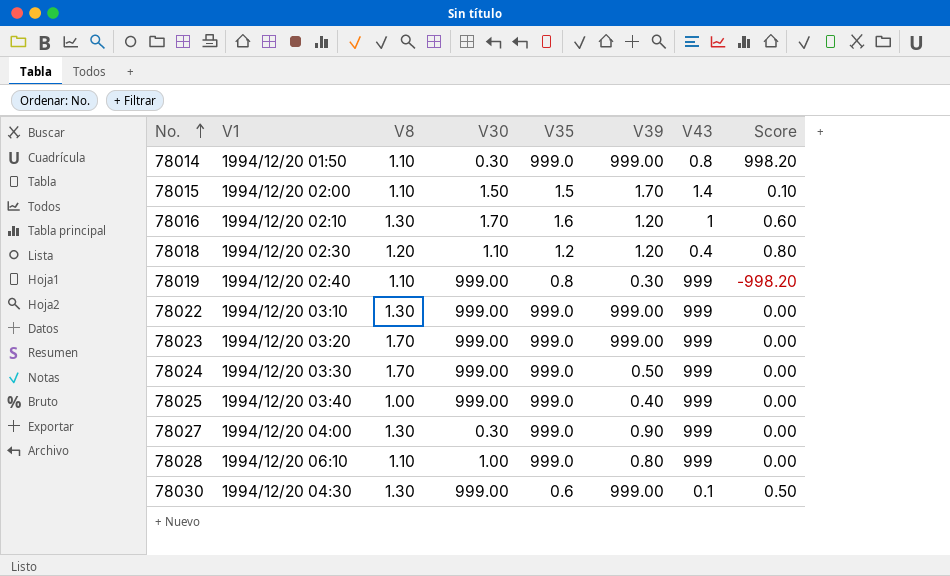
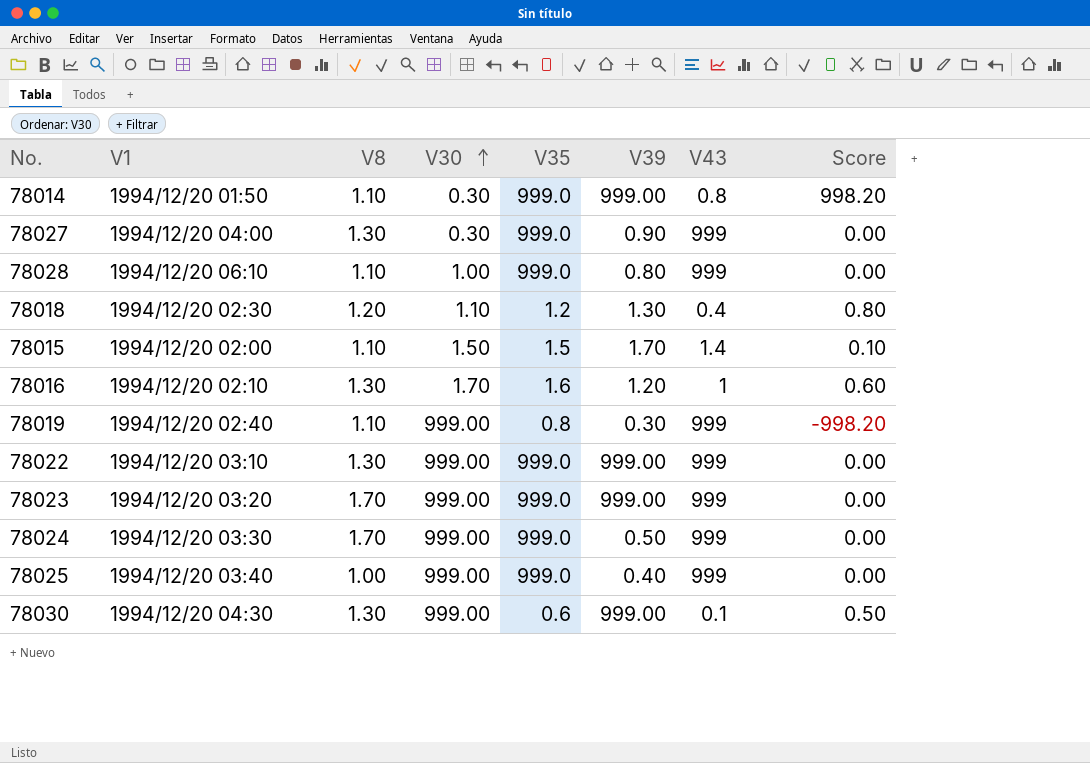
row order: No. ascending -> V30 ascending
78018 | V39: 1.20 -> 1.30

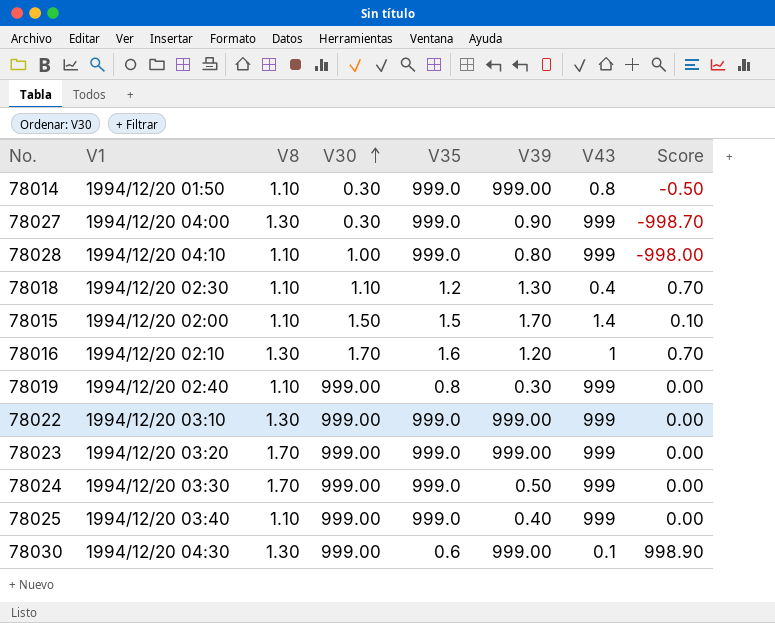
column Score | formula: [V35] - [V43] -> [V30] - [V43]
78028 | V1: 1994/12/20 06:10 -> 1994/12/20 04:10
78018 | V8: 1.20 -> 1.10
78025 | V8: 1.00 -> 1.10

